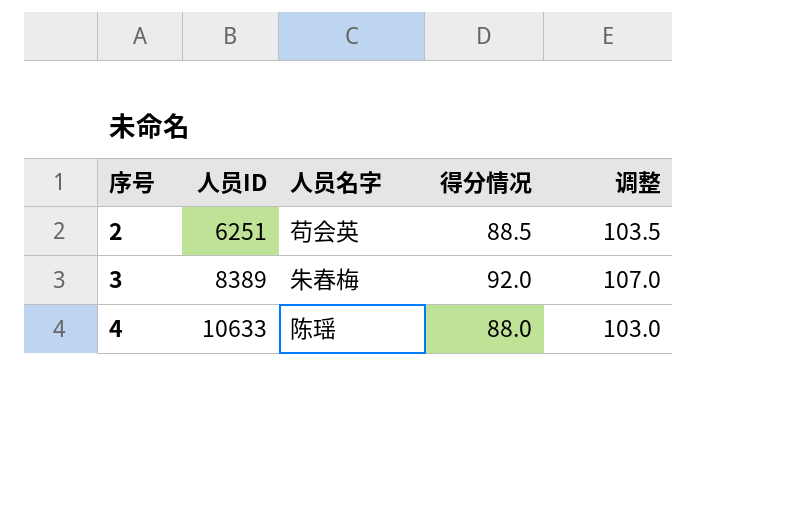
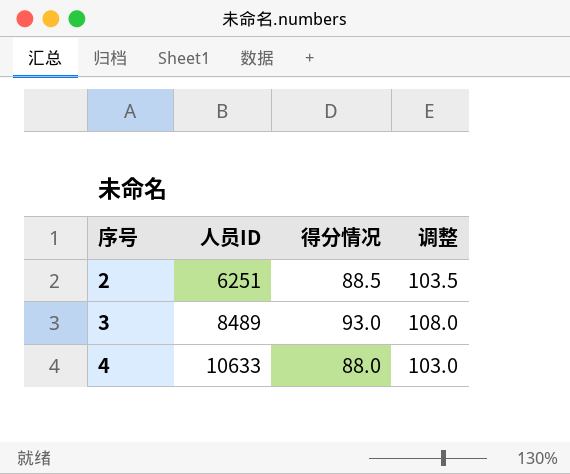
column 人员名字 | position: 3 -> none
3 | 人员ID: 8389 -> 8489
3 | 得分情况: 92.0 -> 93.0
3 | 调整: 107.0 -> 108.0

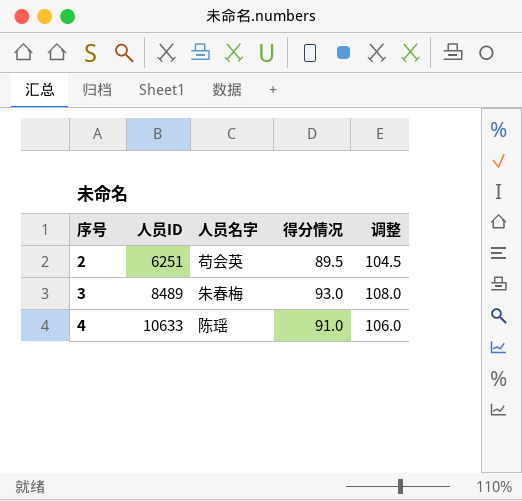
column 人员名字 | position: none -> 3
2 | 得分情况: 88.5 -> 89.5
2 | 调整: 103.5 -> 104.5
4 | 得分情况: 88.0 -> 91.0
4 | 调整: 103.0 -> 106.0

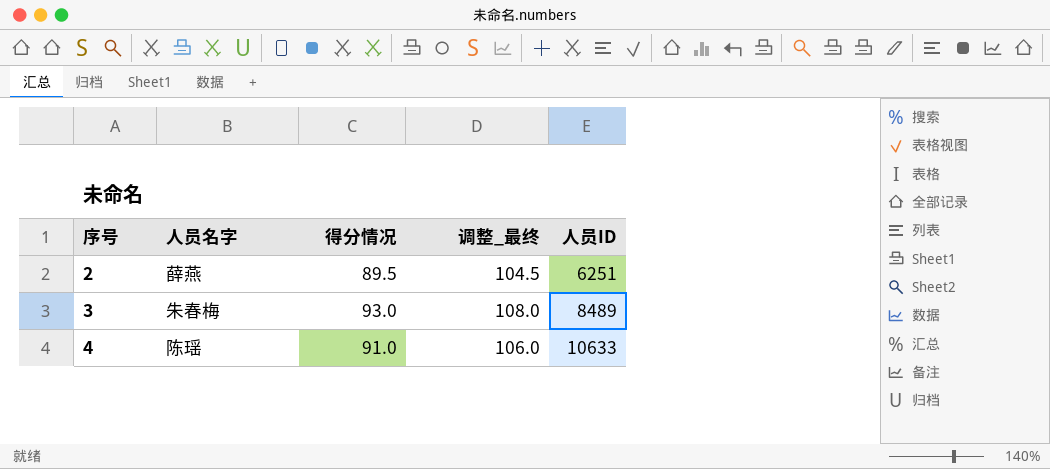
column name: 调整 -> 调整_最终
column 人员ID | position: 2 -> 5
2 | 人员名字: 苟会英 -> 薛燕

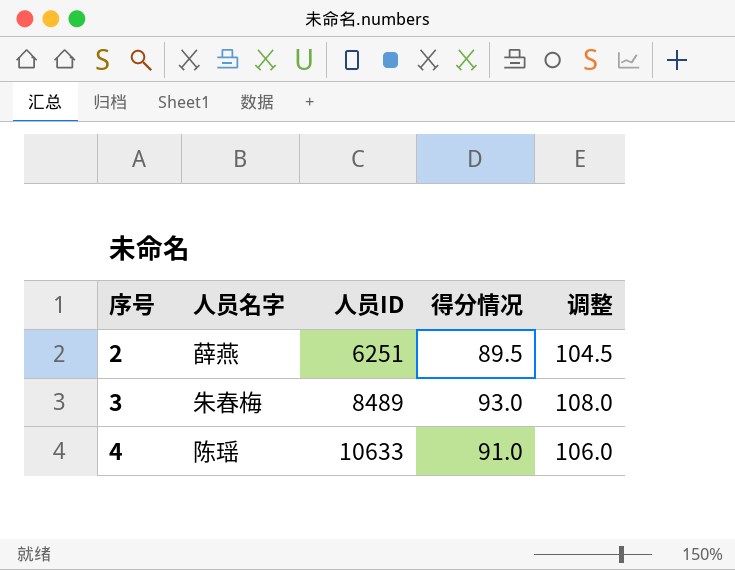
column 人员ID | position: 5 -> 3
column name: 调整_最终 -> 调整

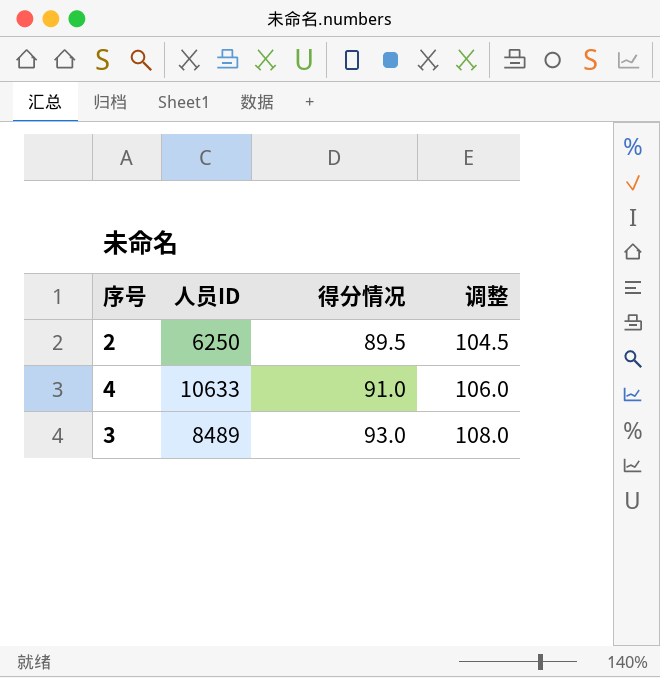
row order: 序号 ascending -> 得分情况 ascending
column 人员名字 | position: 2 -> none
2 | 人员ID: 6251 -> 6250

